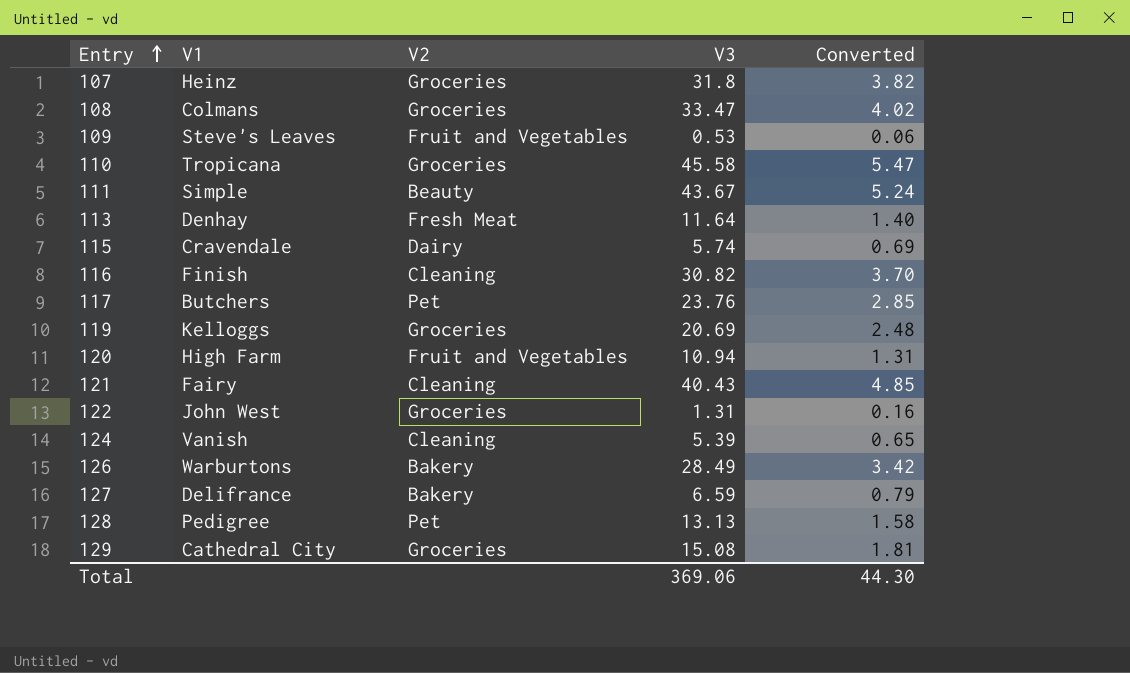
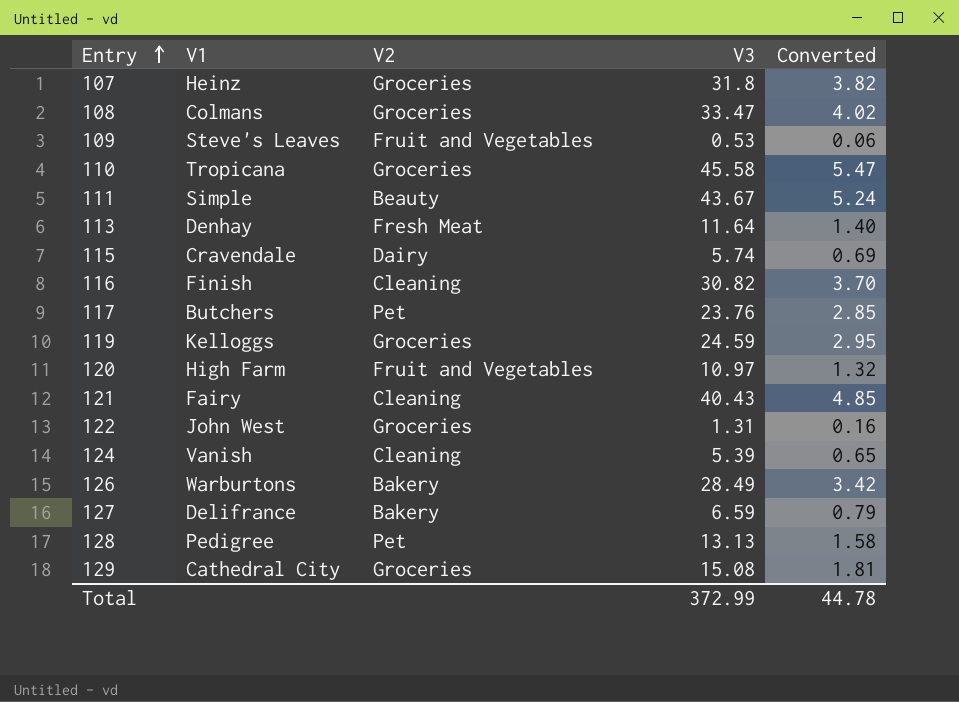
119 | V3: 20.69 -> 24.59
119 | Converted: 2.48 -> 2.95
120 | V3: 10.94 -> 10.97
120 | Converted: 1.31 -> 1.32
Total | V3: 369.06 -> 372.99
Total | Converted: 44.30 -> 44.78

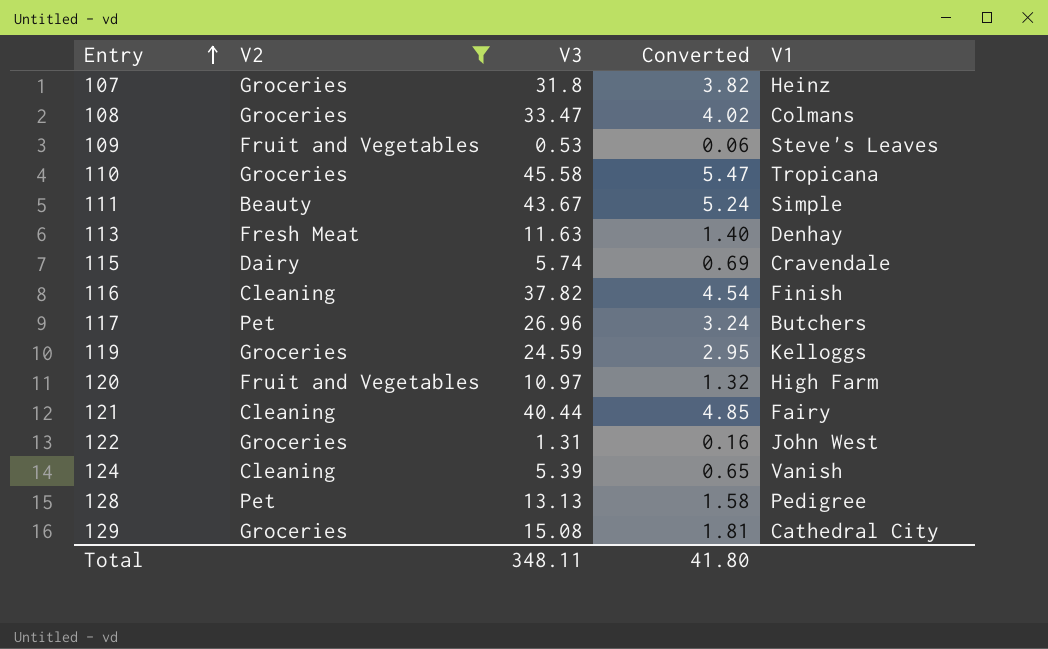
filter: none -> V2 != Bakery
column V1 | position: 2 -> 5
113 | V3: 11.64 -> 11.63
116 | V3: 30.82 -> 37.82
116 | Converted: 3.70 -> 4.54
117 | V3: 23.76 -> 26.96
117 | Converted: 2.85 -> 3.24
121 | V3: 40.43 -> 40.44
Total | V3: 372.99 -> 348.11
Total | Converted: 44.78 -> 41.80

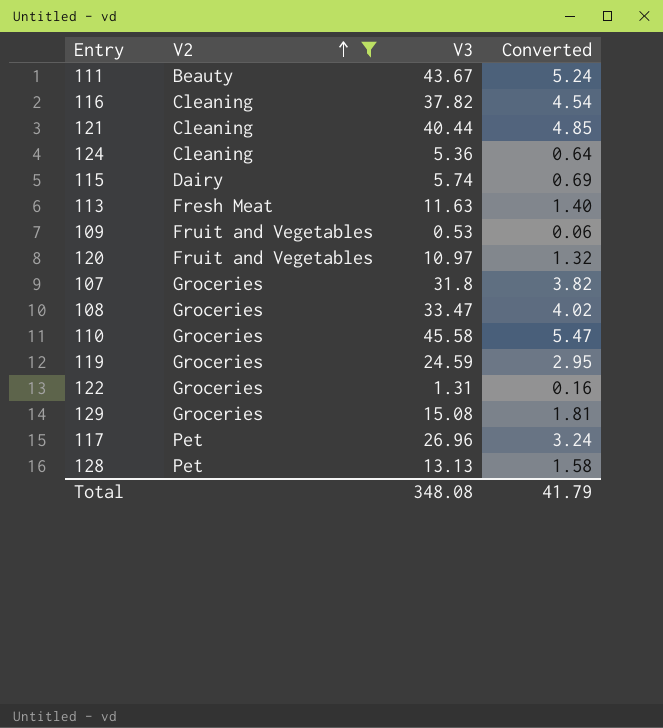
row order: Entry ascending -> V2 ascending
column V1 | position: 5 -> none
124 | V3: 5.39 -> 5.36
124 | Converted: 0.65 -> 0.64
Total | V3: 348.11 -> 348.08
Total | Converted: 41.80 -> 41.79

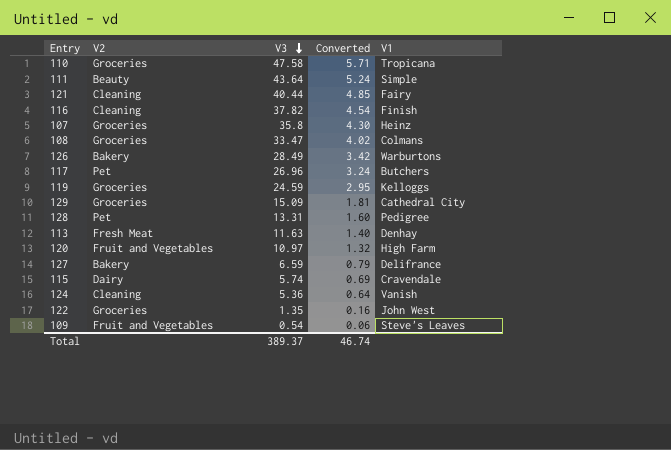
filter: V2 != Bakery -> none
row order: V2 ascending -> V3 descending
column V1 | position: none -> 5
110 | V3: 45.58 -> 47.58
110 | Converted: 5.47 -> 5.71
111 | V3: 43.67 -> 43.64
107 | V3: 31.8 -> 35.8
107 | Converted: 3.82 -> 4.30
129 | V3: 15.08 -> 15.09
128 | V3: 13.13 -> 13.31
128 | Converted: 1.58 -> 1.60
122 | V3: 1.31 -> 1.35
109 | V3: 0.53 -> 0.54
Total | V3: 348.08 -> 389.37
Total | Converted: 41.79 -> 46.74

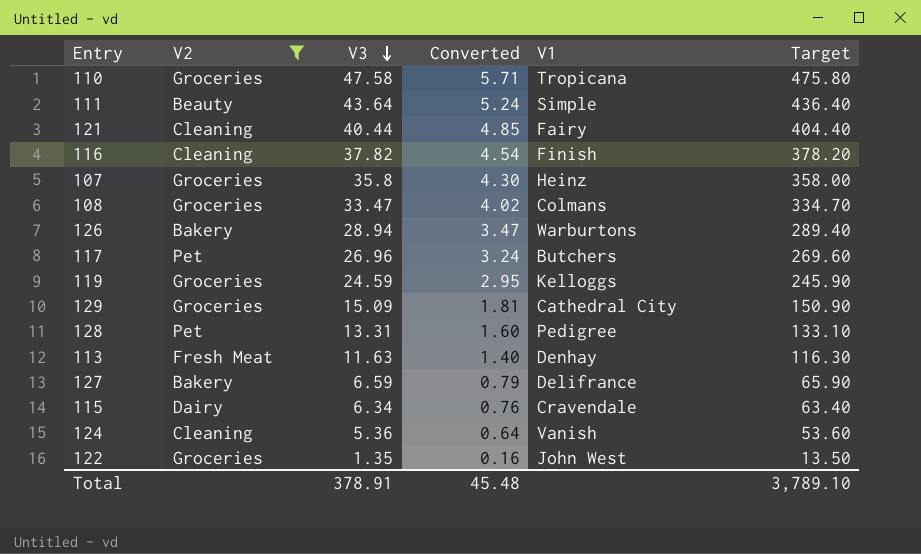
filter: none -> V2 != Fruit and Vegetables
column Target | formula: none -> [V3] * 10
126 | V3: 28.49 -> 28.94
126 | Converted: 3.42 -> 3.47
115 | V3: 5.74 -> 6.34
115 | Converted: 0.69 -> 0.76
Total | V3: 389.37 -> 378.91
Total | Converted: 46.74 -> 45.48

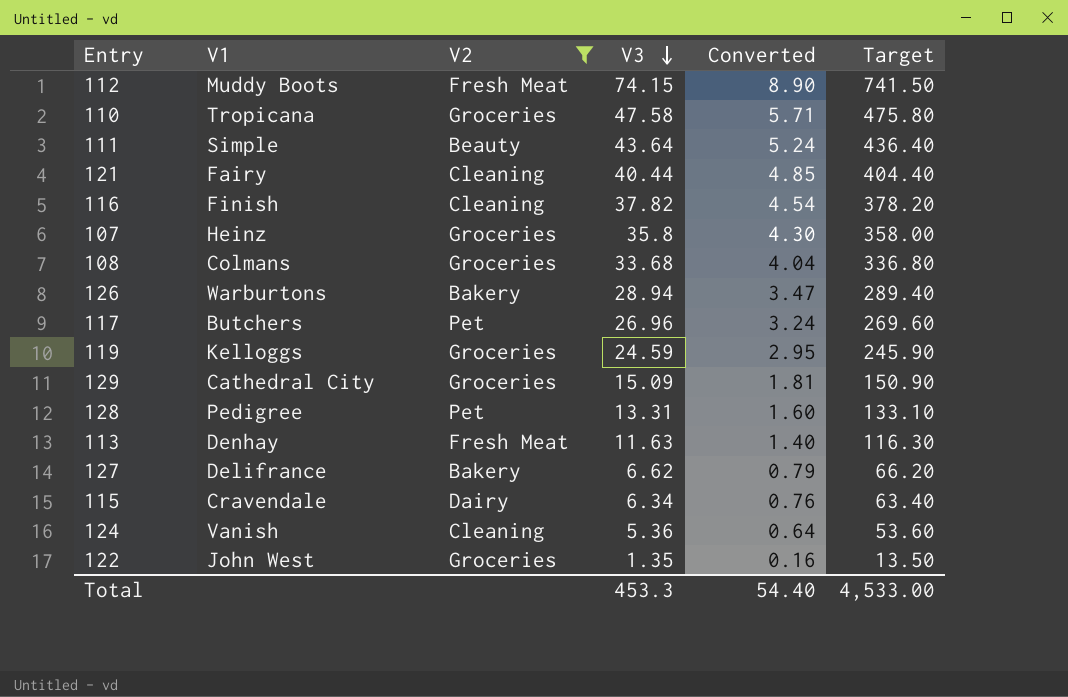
column V1 | position: 5 -> 2
row 112: none -> Muddy Boots | Fresh Meat | 74.15 | 8.90 | 741.50
108 | V3: 33.47 -> 33.68
108 | Converted: 4.02 -> 4.04
108 | Target: 334.70 -> 336.80
127 | V3: 6.59 -> 6.62
127 | Target: 65.90 -> 66.20
Total | V3: 378.91 -> 453.3
Total | Converted: 45.48 -> 54.40
Total | Target: 3,789.10 -> 4,533.00

